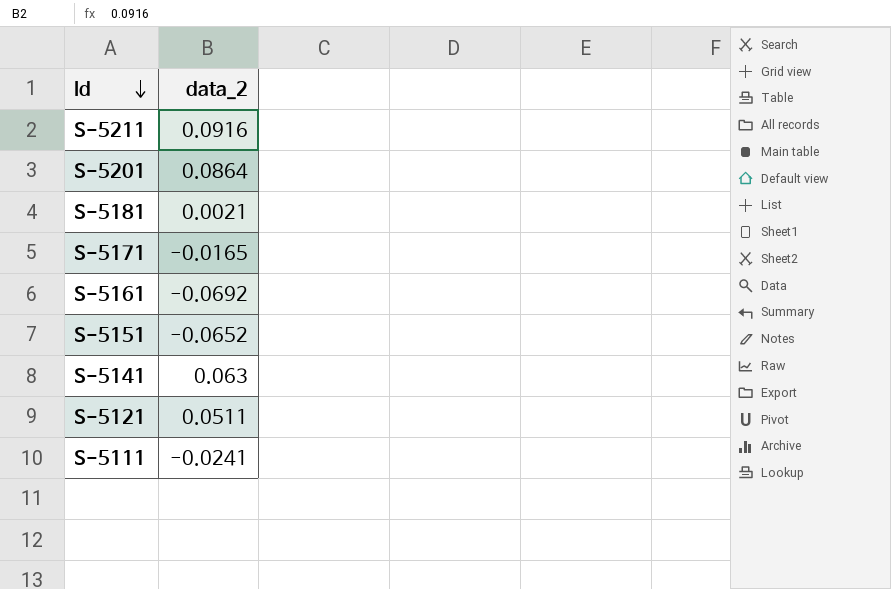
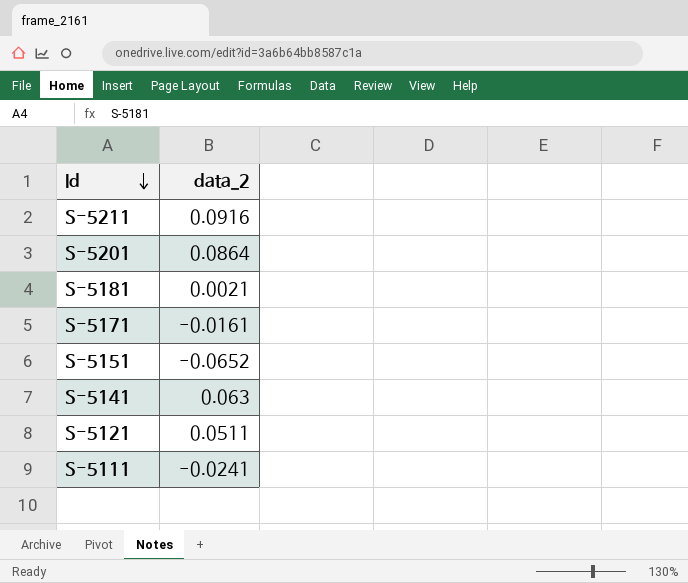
row S-5161: -0.0692 -> none
S-5171 | data_2: -0.0165 -> -0.0161

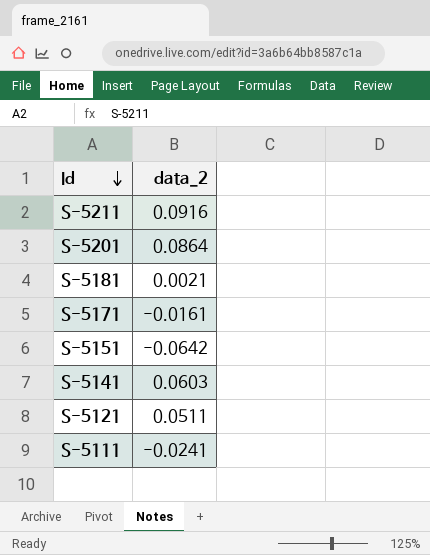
S-5151 | data_2: -0.0652 -> -0.0642
S-5141 | data_2: 0.063 -> 0.0603

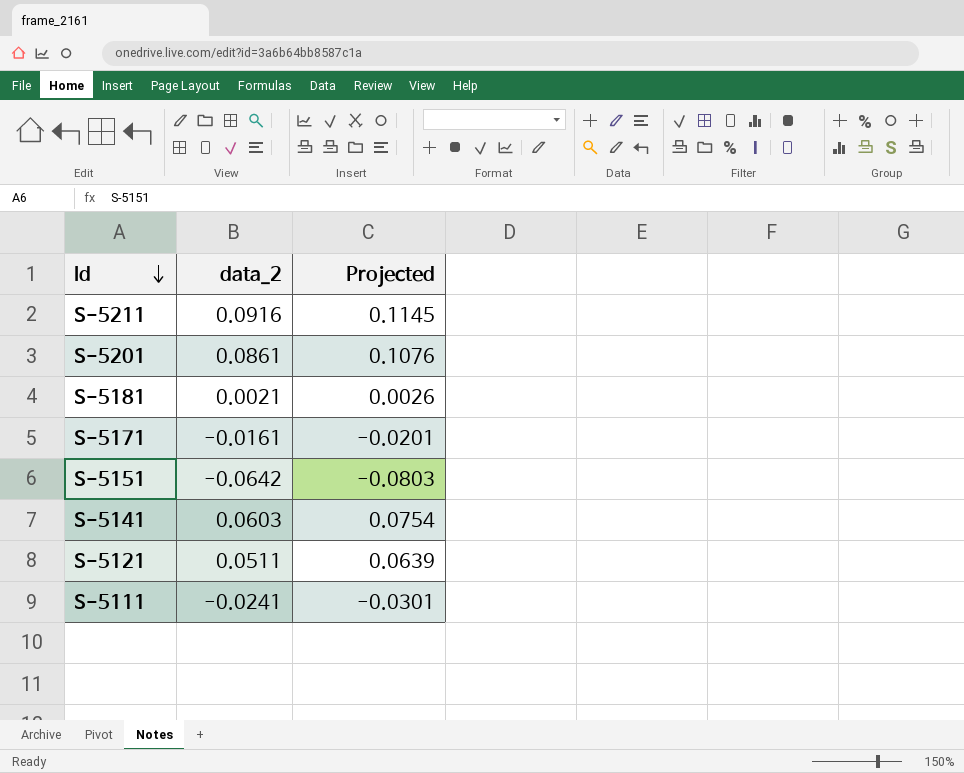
column Projected | formula: none -> [data_2] * 1.25
S-5201 | data_2: 0.0864 -> 0.0861

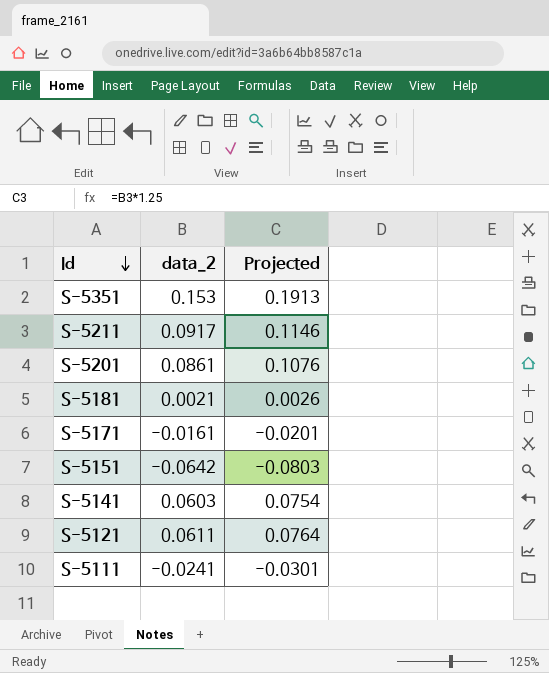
row S-5351: none -> 0.153 | 0.1913
S-5211 | data_2: 0.0916 -> 0.0917
S-5211 | Projected: 0.1145 -> 0.1146
S-5121 | data_2: 0.0511 -> 0.0611
S-5121 | Projected: 0.0639 -> 0.0764

